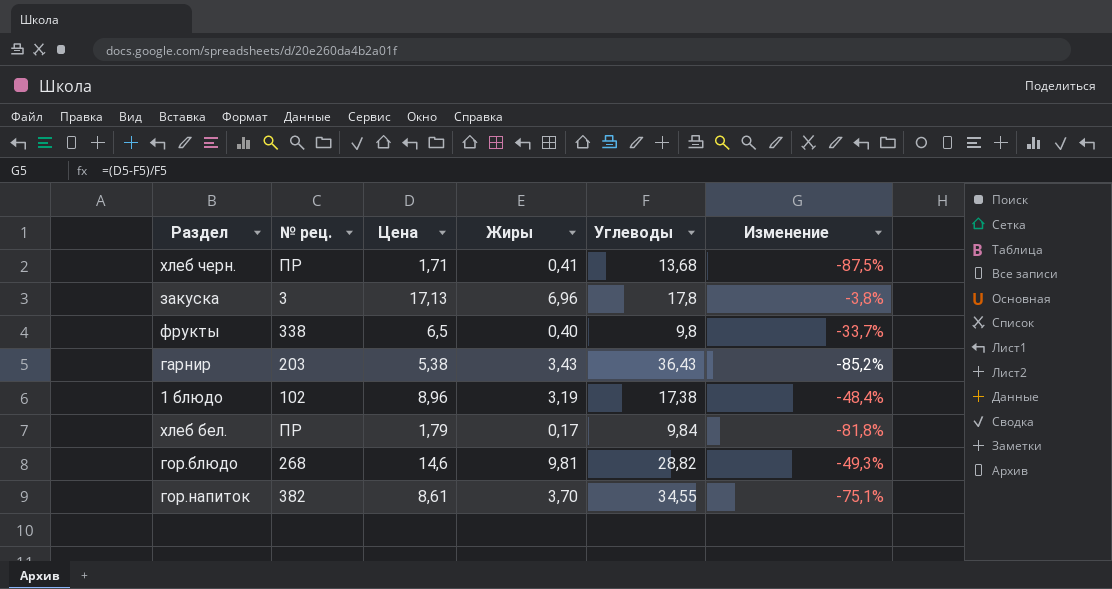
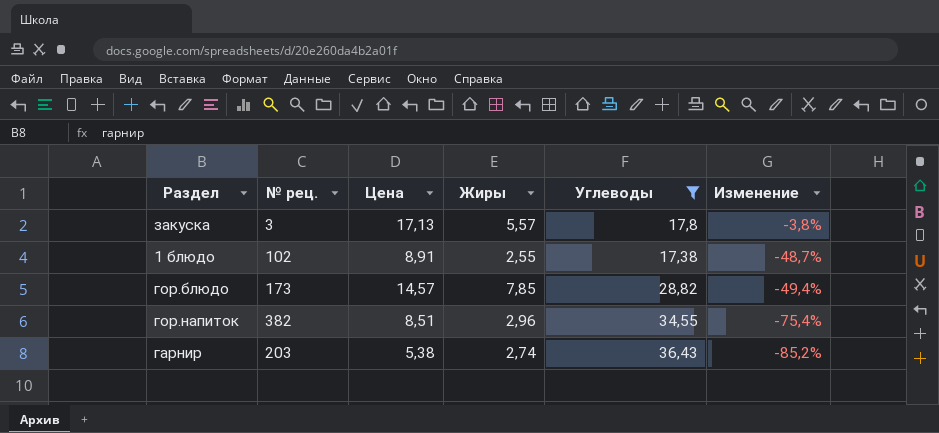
filter: none -> Углеводы >= 17,38
row order: none -> Изменение descending
закуска | Жиры: 6,96 -> 5,57
1 блюдо | Цена: 8,96 -> 8,91
1 блюдо | Жиры: 3,19 -> 2,55
1 блюдо | Изменение: -48,4% -> -48,7%
гор.блюдо | № рец.: 268 -> 173
гор.блюдо | Цена: 14,6 -> 14,57
гор.блюдо | Жиры: 9,81 -> 7,85
гор.блюдо | Изменение: -49,3% -> -49,4%
гор.напиток | Цена: 8,61 -> 8,51
гор.напиток | Жиры: 3,70 -> 2,96
гор.напиток | Изменение: -75,1% -> -75,4%
гарнир | Жиры: 3,43 -> 2,74

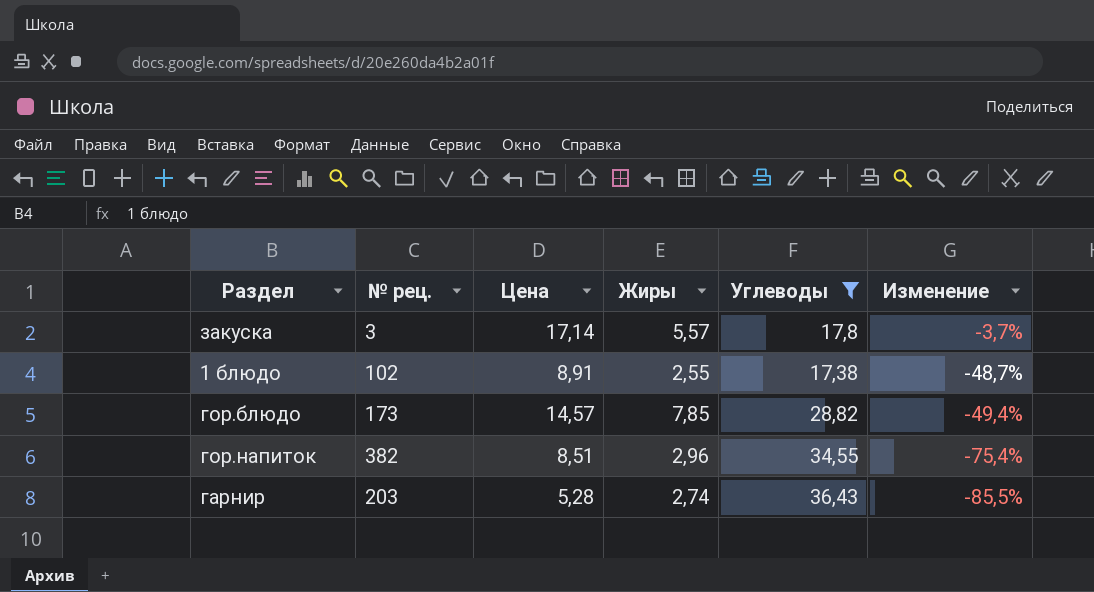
закуска | Цена: 17,13 -> 17,14
закуска | Изменение: -3,8% -> -3,7%
гарнир | Цена: 5,38 -> 5,28
гарнир | Изменение: -85,2% -> -85,5%

